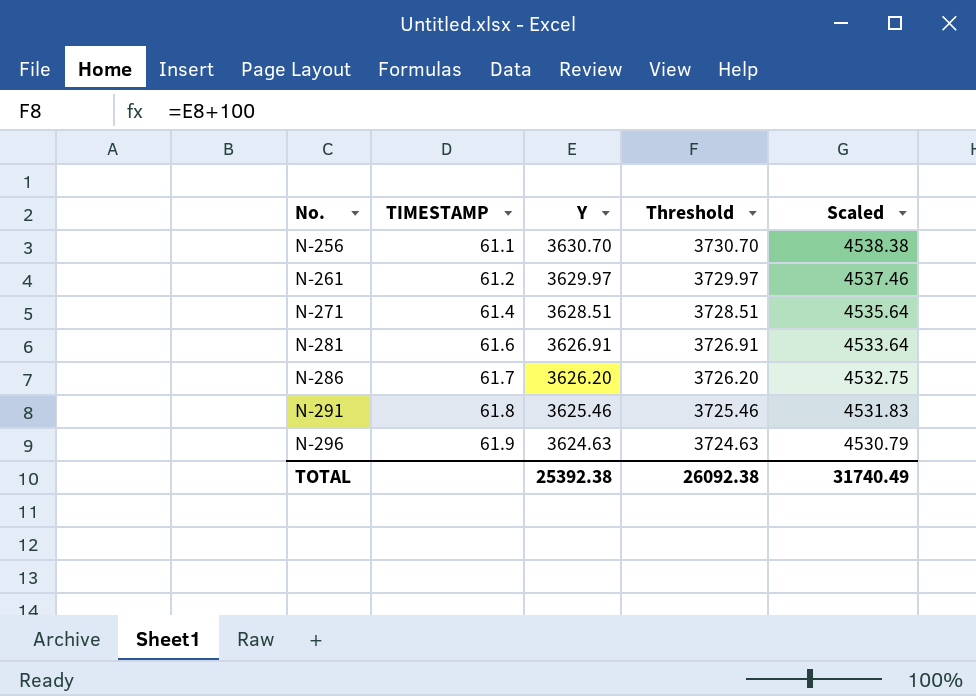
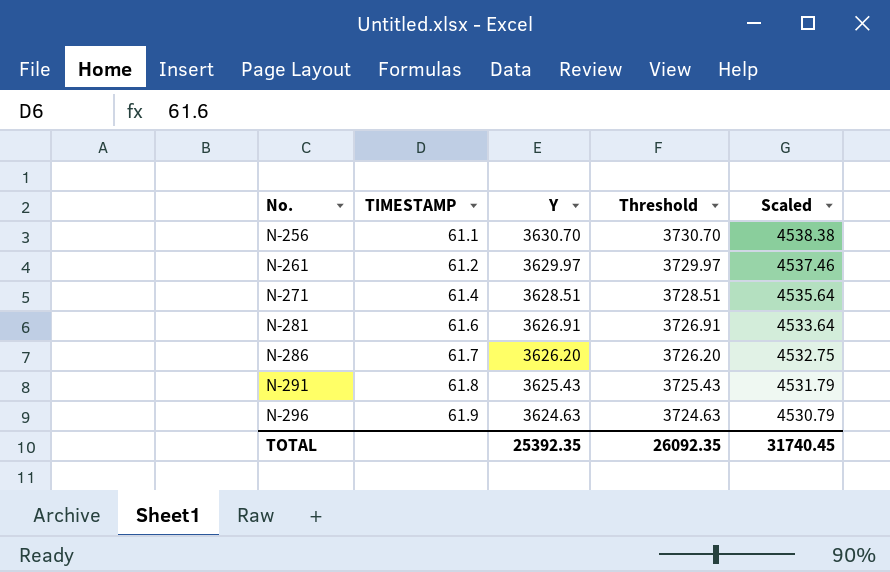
N-291 | Y: 3625.46 -> 3625.43
N-291 | Threshold: 3725.46 -> 3725.43
N-291 | Scaled: 4531.83 -> 4531.79
TOTAL | Y: 25392.38 -> 25392.35
TOTAL | Threshold: 26092.38 -> 26092.35
TOTAL | Scaled: 31740.49 -> 31740.45

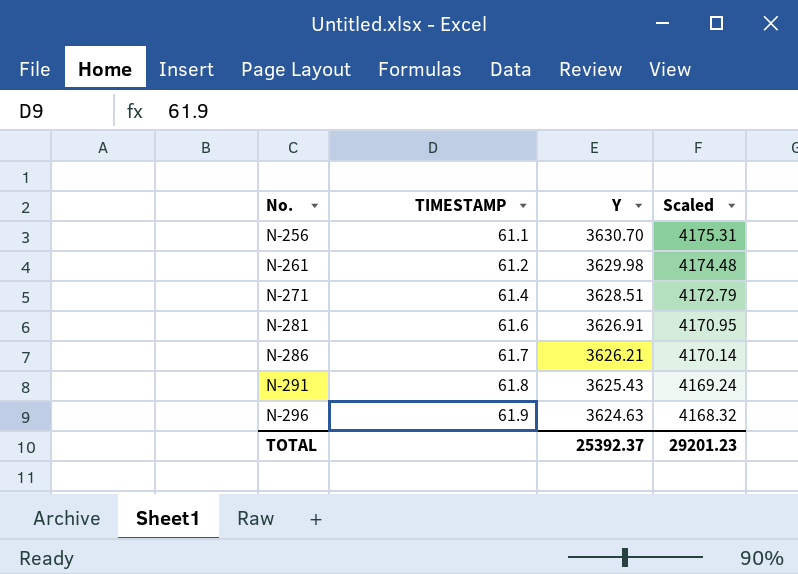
column Threshold | formula: [Y] + 100 -> none
column Scaled | formula: [Y] * 1.25 -> [Y] * 1.15
N-261 | Y: 3629.97 -> 3629.98
N-286 | Y: 3626.20 -> 3626.21
TOTAL | Y: 25392.35 -> 25392.37
TOTAL | Scaled: 31740.45 -> 29201.23

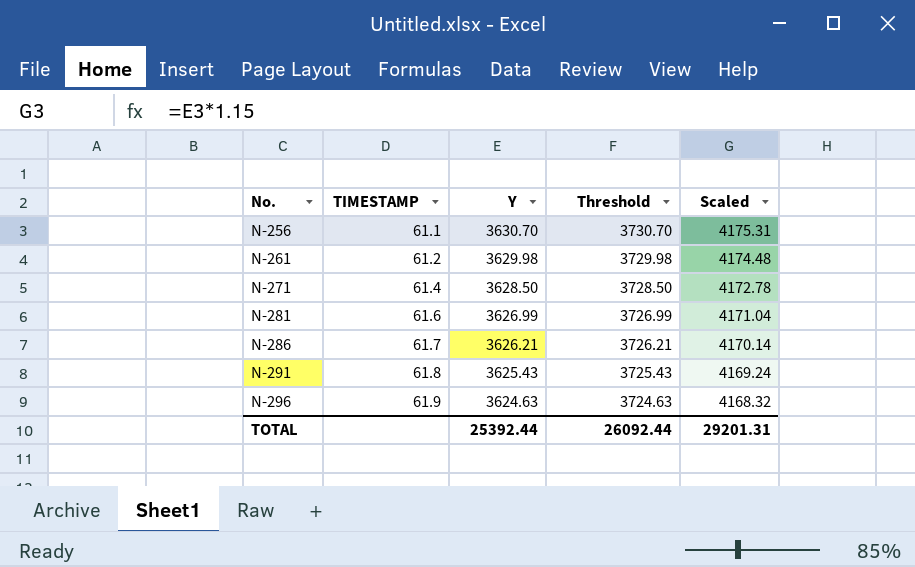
column Threshold | formula: none -> [Y] + 100
N-271 | Y: 3628.51 -> 3628.50
N-271 | Scaled: 4172.79 -> 4172.78
N-281 | Y: 3626.91 -> 3626.99
N-281 | Scaled: 4170.95 -> 4171.04
TOTAL | Y: 25392.37 -> 25392.44
TOTAL | Scaled: 29201.23 -> 29201.31

